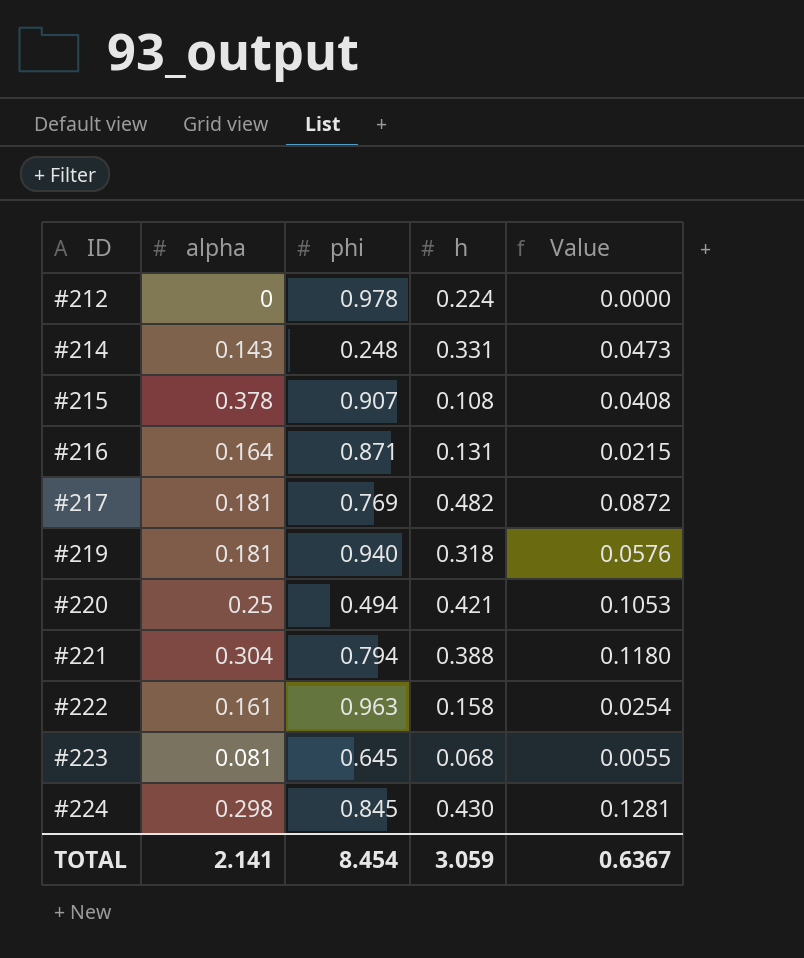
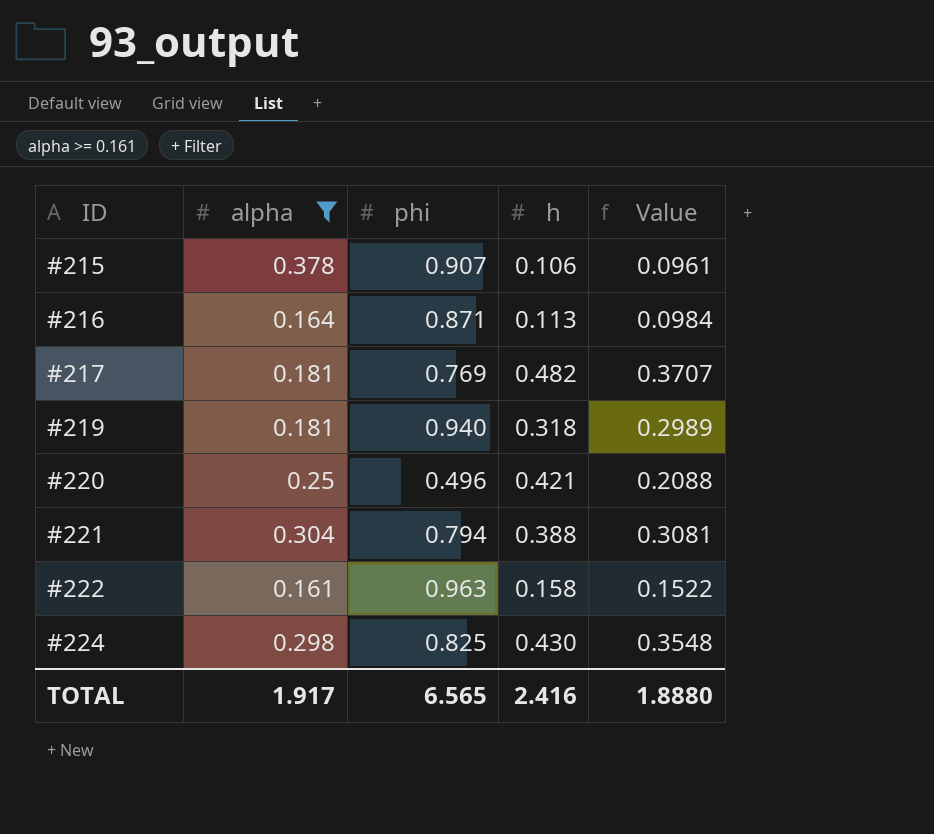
filter: none -> alpha >= 0.161
column Value | formula: [alpha] * [h] -> [phi] * [h]
#215 | h: 0.108 -> 0.106
#216 | h: 0.131 -> 0.113
#220 | phi: 0.494 -> 0.496
#224 | phi: 0.845 -> 0.825
TOTAL | alpha: 2.141 -> 1.917
TOTAL | phi: 8.454 -> 6.565
TOTAL | h: 3.059 -> 2.416
TOTAL | Value: 0.6367 -> 1.8880

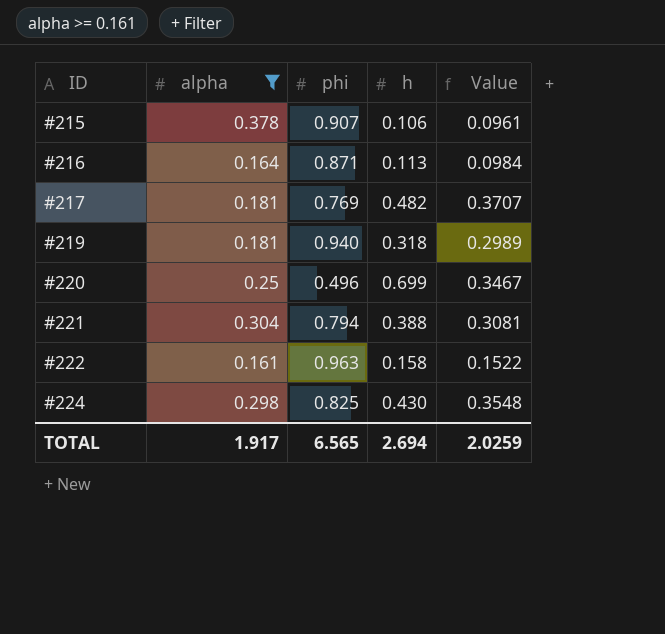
#220 | h: 0.421 -> 0.699
#220 | Value: 0.2088 -> 0.3467
TOTAL | h: 2.416 -> 2.694
TOTAL | Value: 1.8880 -> 2.0259

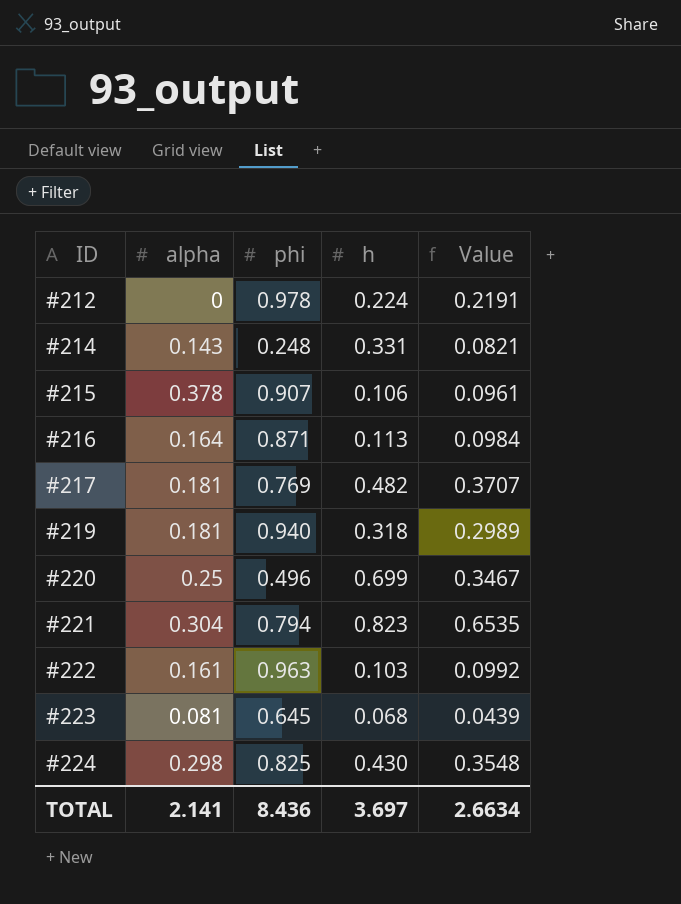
filter: alpha >= 0.161 -> none
#221 | h: 0.388 -> 0.823
#221 | Value: 0.3081 -> 0.6535
#222 | h: 0.158 -> 0.103
#222 | Value: 0.1522 -> 0.0992
TOTAL | alpha: 1.917 -> 2.141
TOTAL | phi: 6.565 -> 8.436
TOTAL | h: 2.694 -> 3.697
TOTAL | Value: 2.0259 -> 2.6634

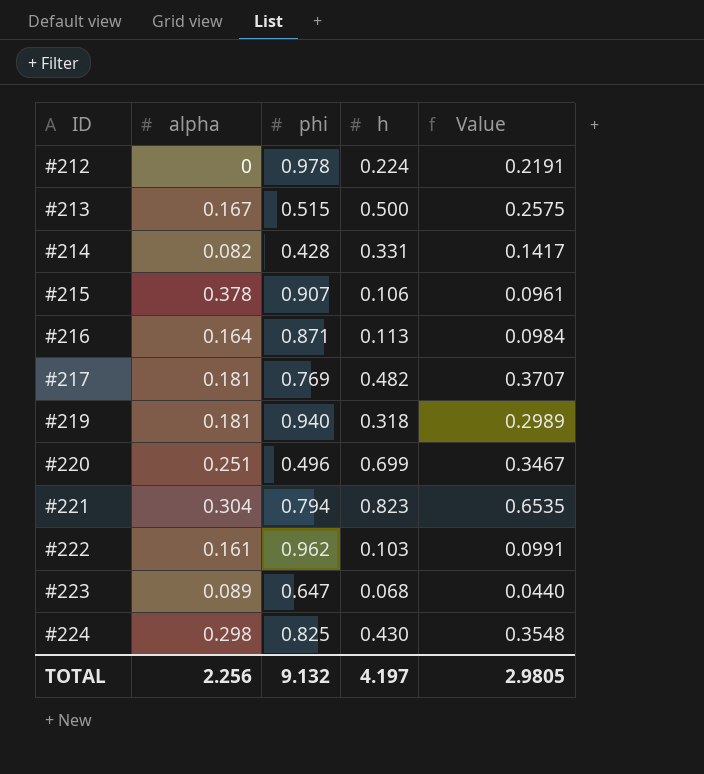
row #213: none -> 0.167 | 0.515 | 0.500 | 0.2575
#214 | alpha: 0.143 -> 0.082
#214 | phi: 0.248 -> 0.428
#214 | Value: 0.0821 -> 0.1417
#220 | alpha: 0.25 -> 0.251
#222 | phi: 0.963 -> 0.962
#222 | Value: 0.0992 -> 0.0991
#223 | alpha: 0.081 -> 0.089
#223 | phi: 0.645 -> 0.647
#223 | Value: 0.0439 -> 0.0440
TOTAL | alpha: 2.141 -> 2.256
TOTAL | phi: 8.436 -> 9.132
TOTAL | h: 3.697 -> 4.197
TOTAL | Value: 2.6634 -> 2.9805

